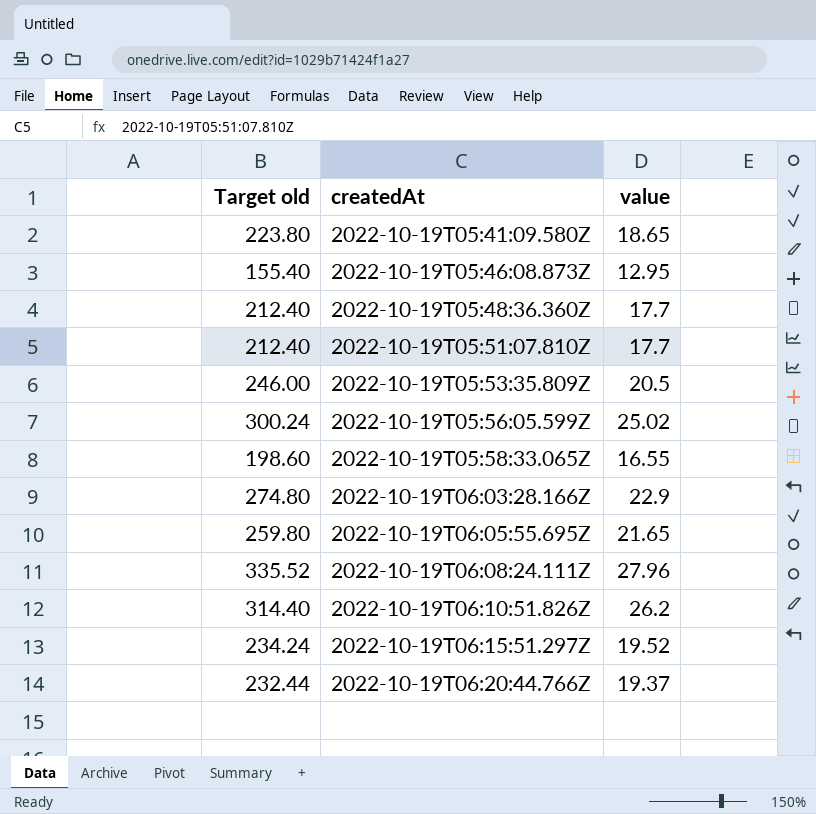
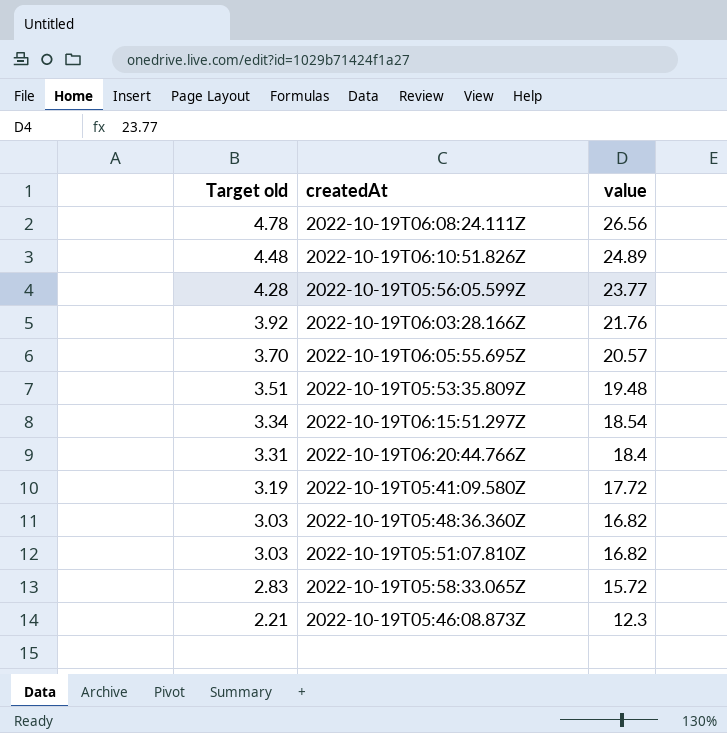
row order: createdAt ascending -> Target old descending
column Target old | formula: [value] * 12 -> [value] * 0.18
2022-10-19T06:08:24.111Z | value: 27.96 -> 26.56
2022-10-19T06:10:51.826Z | value: 26.2 -> 24.89
2022-10-19T05:56:05.599Z | value: 25.02 -> 23.77
2022-10-19T06:03:28.166Z | value: 22.9 -> 21.76
2022-10-19T06:05:55.695Z | value: 21.65 -> 20.57
2022-10-19T05:53:35.809Z | value: 20.5 -> 19.48
2022-10-19T06:15:51.297Z | value: 19.52 -> 18.54
2022-10-19T06:20:44.766Z | value: 19.37 -> 18.4
2022-10-19T05:41:09.580Z | value: 18.65 -> 17.72
2022-10-19T05:48:36.360Z | value: 17.7 -> 16.82
2022-10-19T05:51:07.810Z | value: 17.7 -> 16.82
2022-10-19T05:58:33.065Z | value: 16.55 -> 15.72
2022-10-19T05:46:08.873Z | value: 12.95 -> 12.3

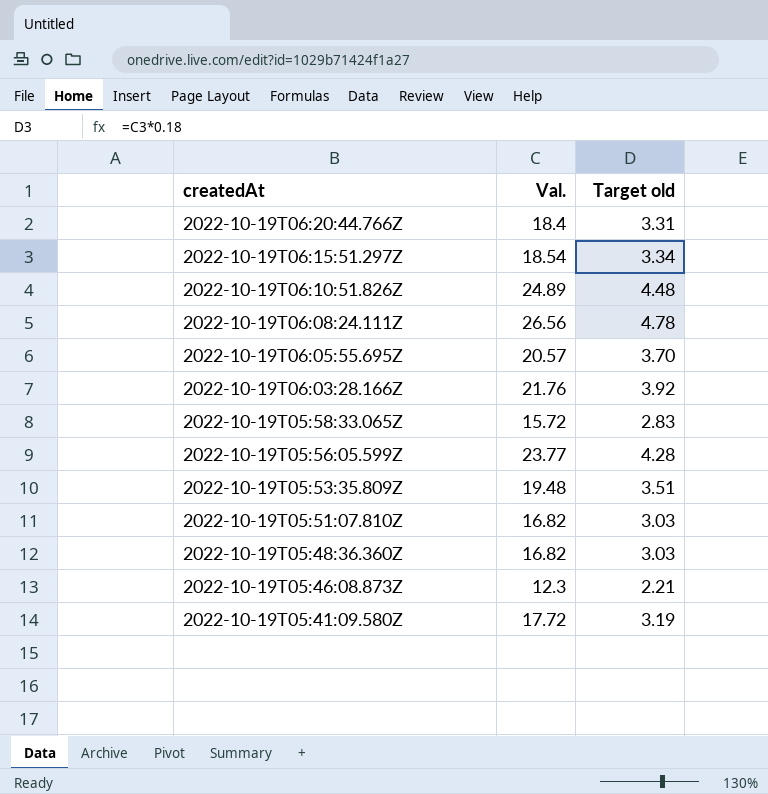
row order: Target old descending -> createdAt descending
column name: value -> Val.
column Target old | position: 1 -> 3

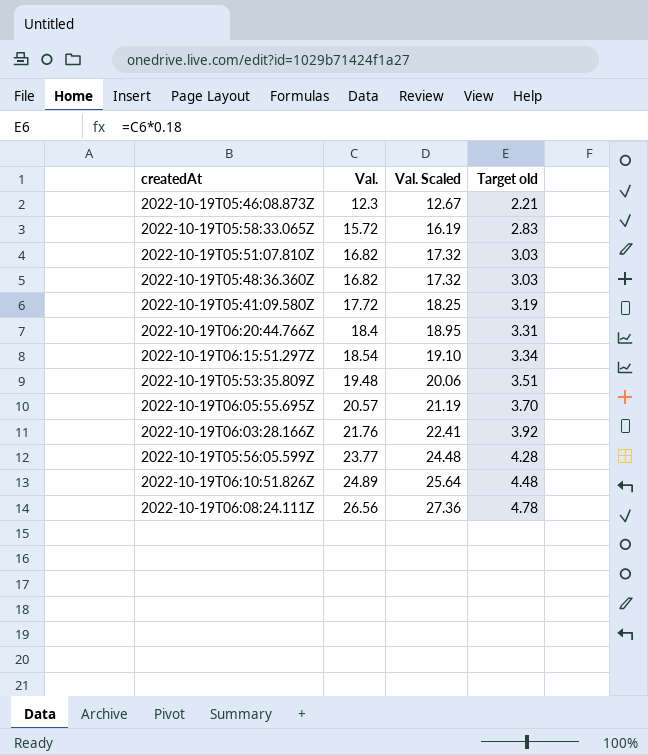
row order: createdAt descending -> Val. ascending
column Val. Scaled | formula: none -> [Val.] * 1.03

